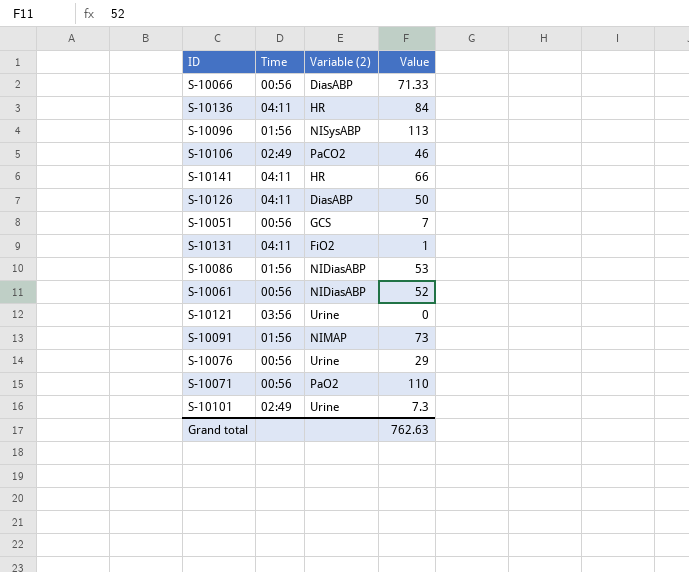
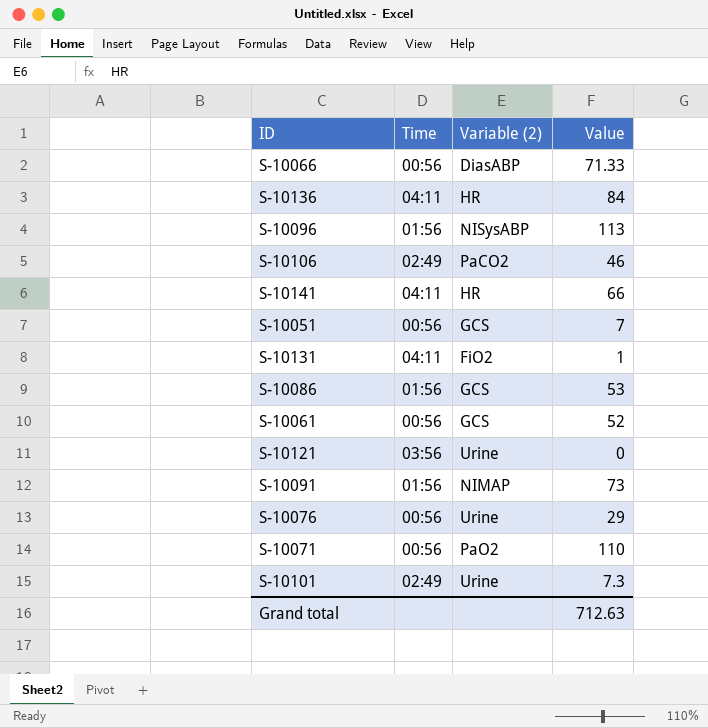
row S-10126: 04:11 | DiasABP | 50 -> none
S-10086 | Variable (2): NIDiasABP -> GCS
S-10061 | Variable (2): NIDiasABP -> GCS
Grand total | Value: 762.63 -> 712.63

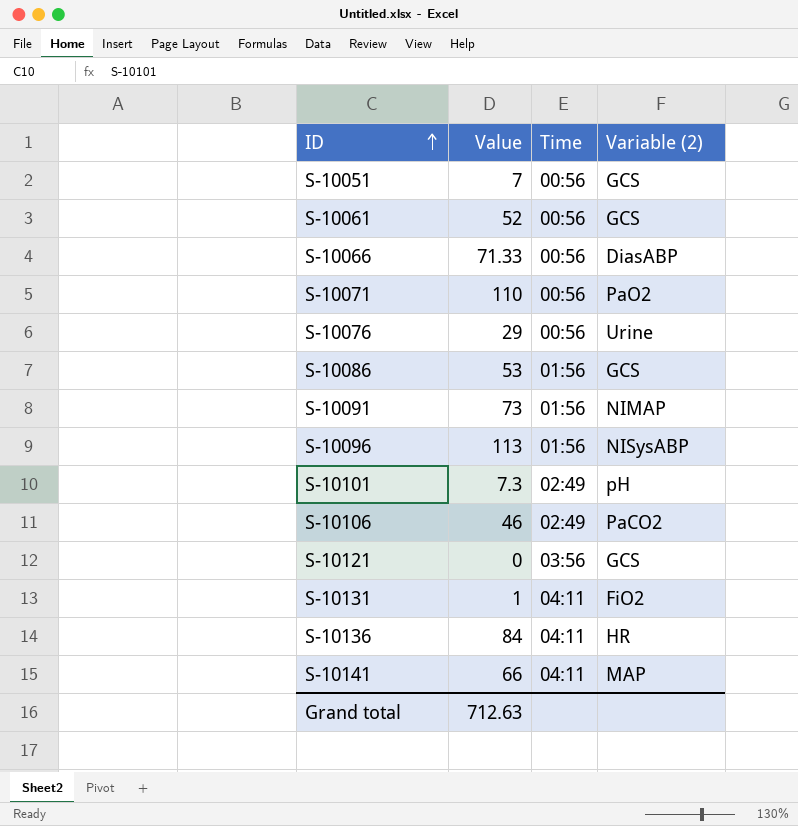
row order: none -> ID ascending
column Value | position: 4 -> 2
S-10101 | Variable (2): Urine -> pH
S-10121 | Variable (2): Urine -> GCS
S-10141 | Variable (2): HR -> MAP

